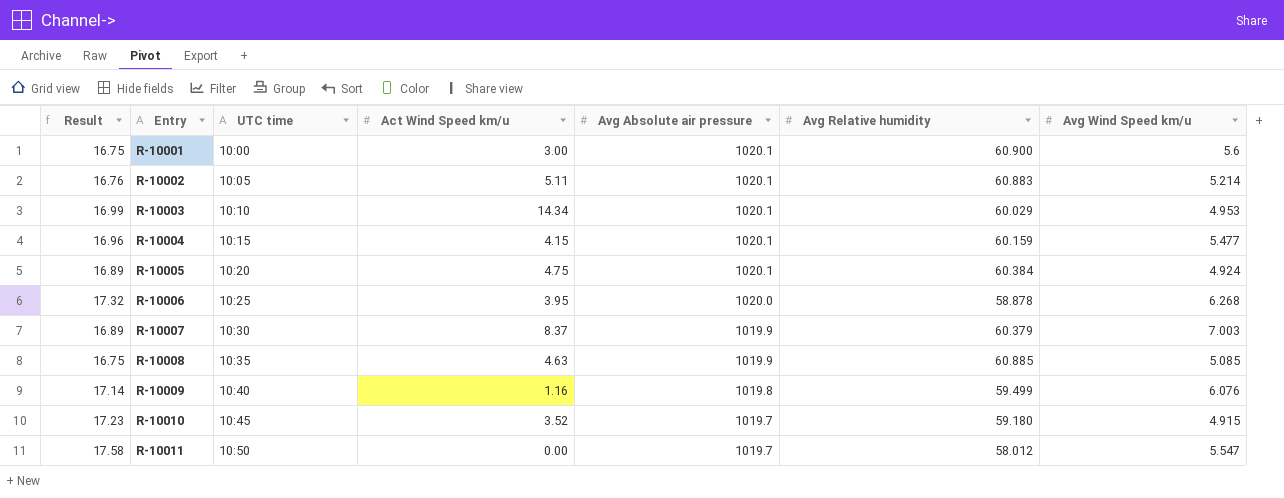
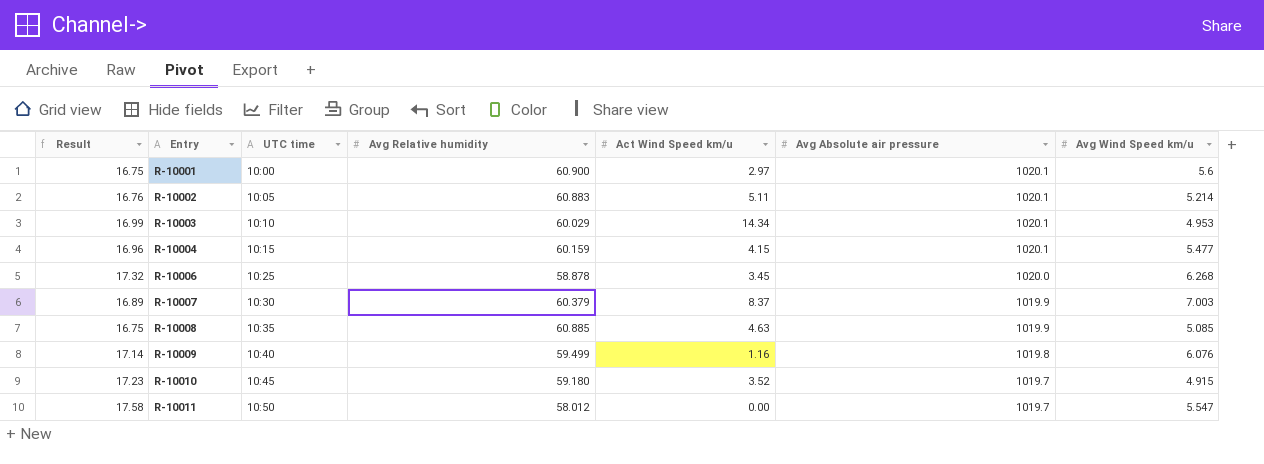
column Avg Relative humidity | position: 6 -> 4
row R-10005: 16.89 | 10:20 | 4.75 | 1020.1 | 60.384 | 4.924 -> none
R-10001 | Act Wind Speed km/u: 3.00 -> 2.97
R-10006 | Act Wind Speed km/u: 3.95 -> 3.45

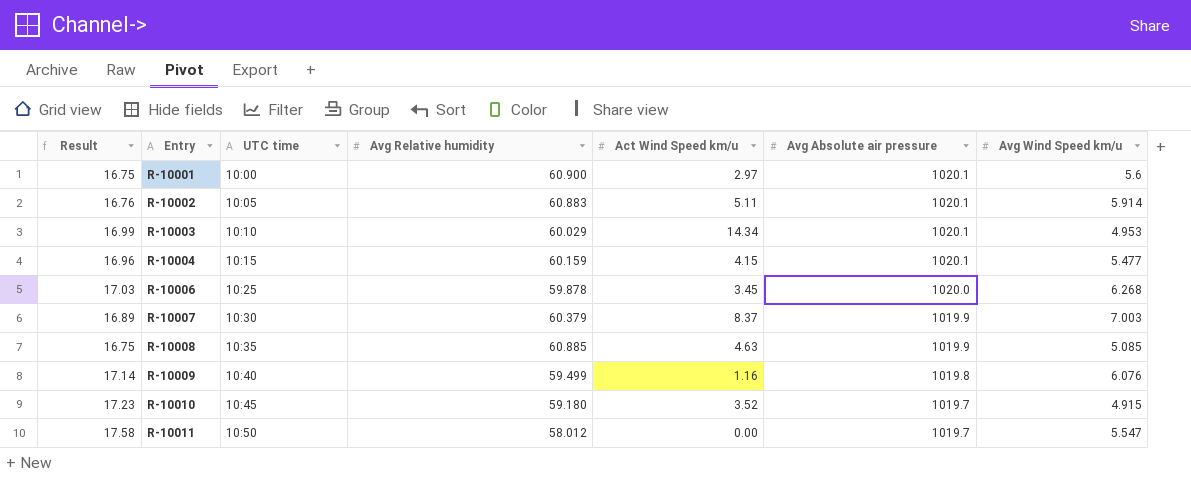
R-10002 | Avg Wind Speed km/u: 5.214 -> 5.914
R-10006 | Result: 17.32 -> 17.03
R-10006 | Avg Relative humidity: 58.878 -> 59.878

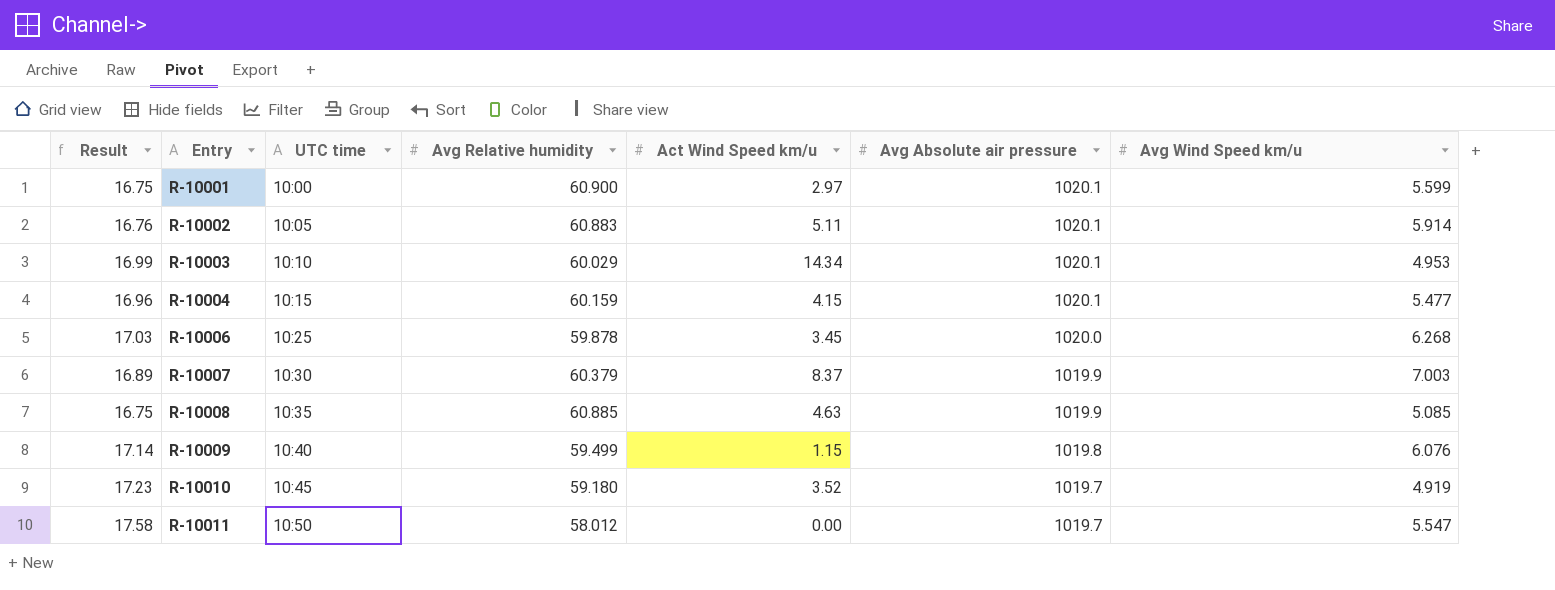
R-10001 | Avg Wind Speed km/u: 5.6 -> 5.599
R-10009 | Act Wind Speed km/u: 1.16 -> 1.15
R-10010 | Avg Wind Speed km/u: 4.915 -> 4.919

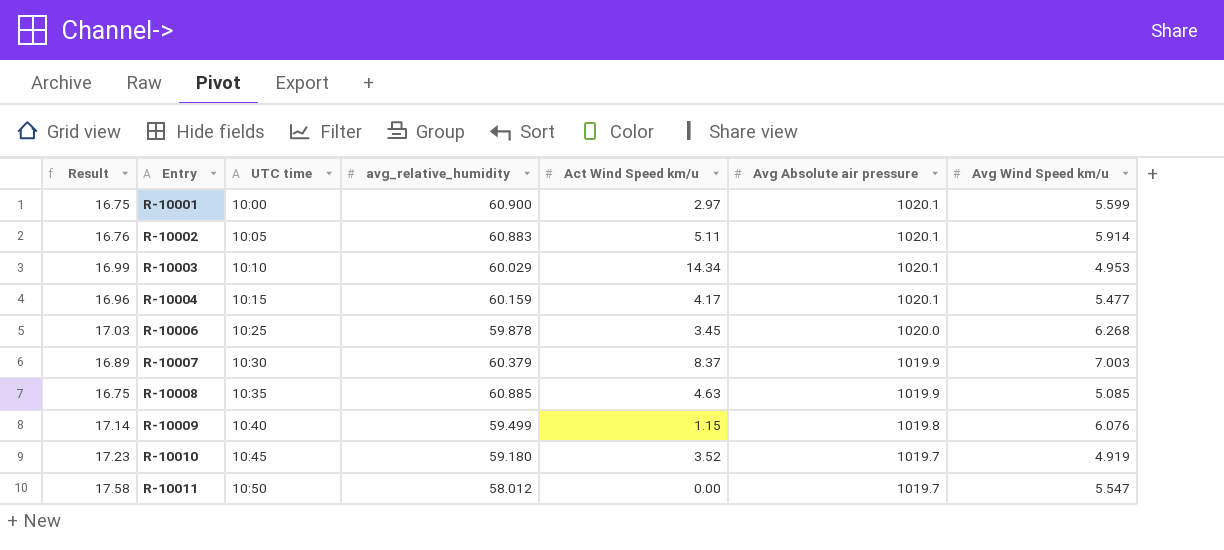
column name: Avg Relative humidity -> avg_relative_humidity
R-10004 | Act Wind Speed km/u: 4.15 -> 4.17

